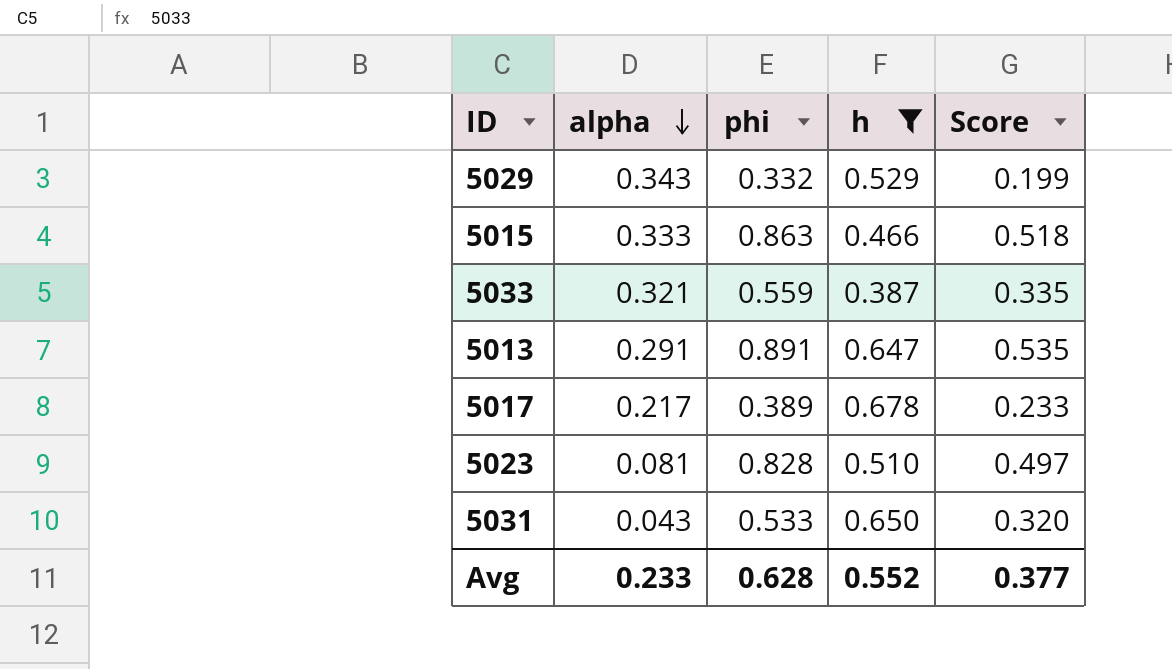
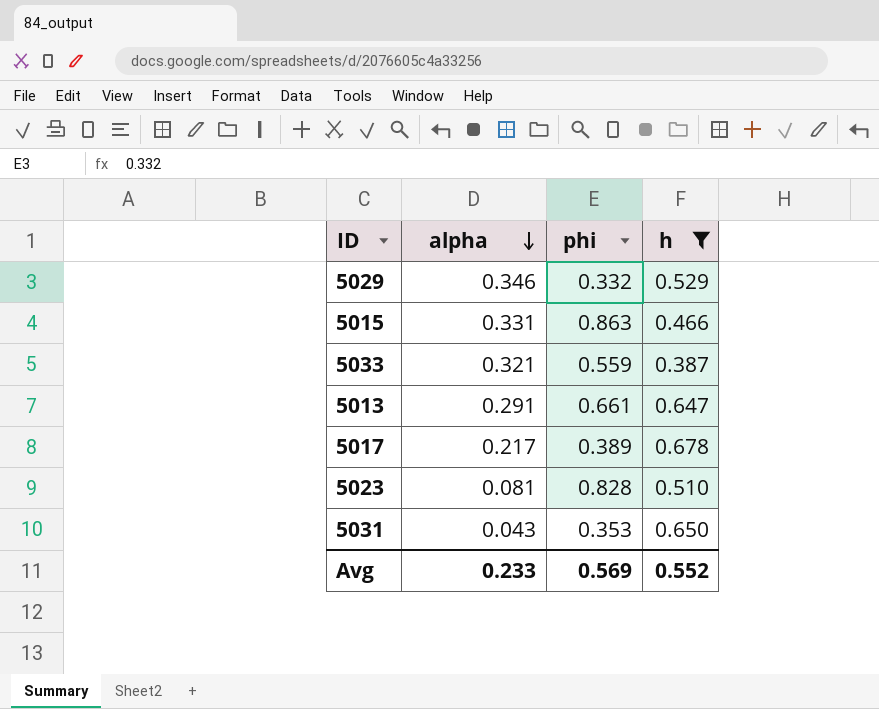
column Score | formula: [phi] * 0.6 -> none
5029 | alpha: 0.343 -> 0.346
5015 | alpha: 0.333 -> 0.331
5013 | phi: 0.891 -> 0.661
5031 | phi: 0.533 -> 0.353
Avg | phi: 0.628 -> 0.569

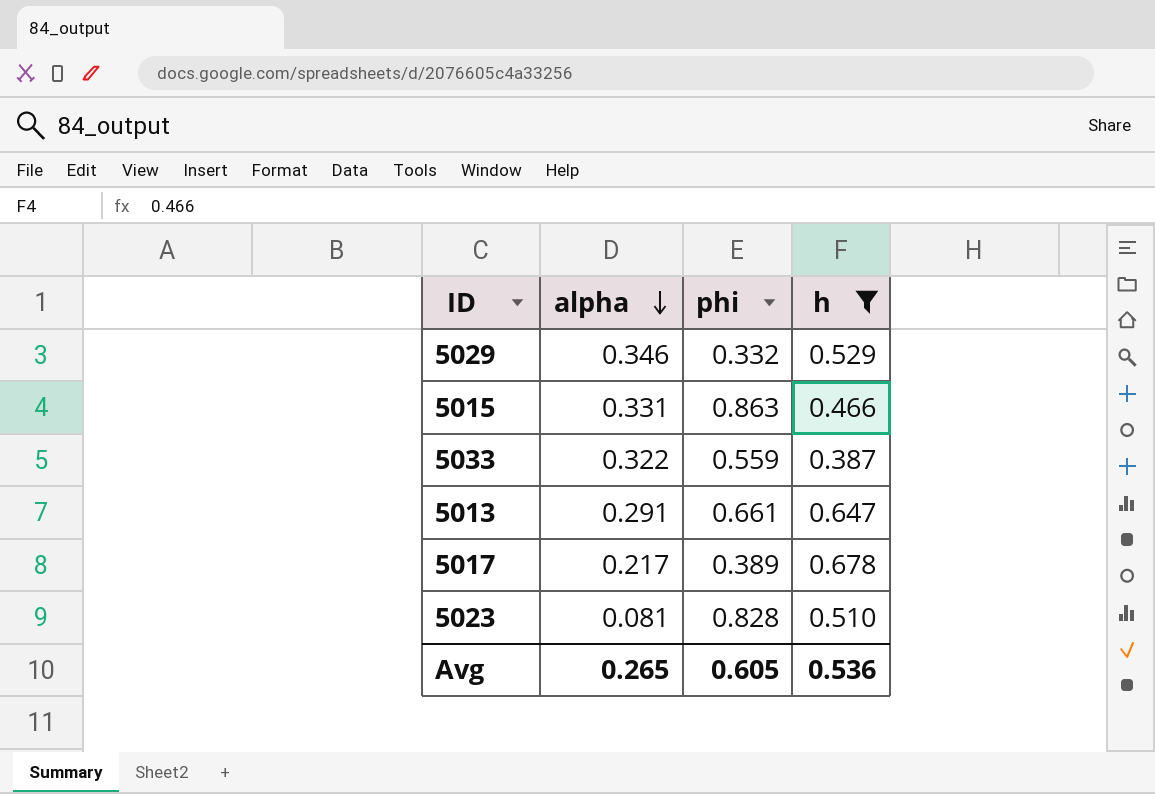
row 5031: 0.043 | 0.353 | 0.650 -> none
5033 | alpha: 0.321 -> 0.322
Avg | alpha: 0.233 -> 0.265
Avg | phi: 0.569 -> 0.605
Avg | h: 0.552 -> 0.536

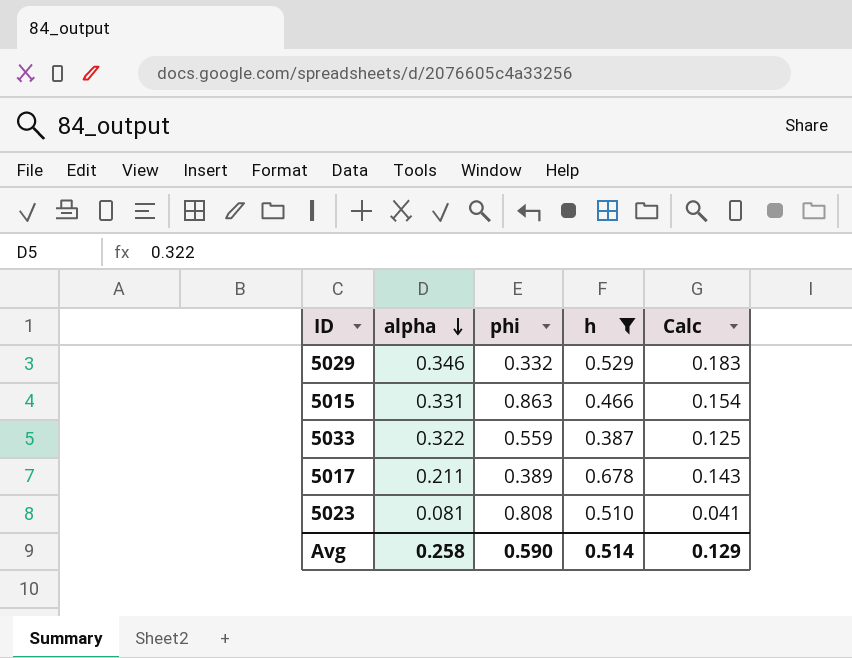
column Calc | formula: none -> [alpha] * [h]
row 5013: 0.291 | 0.661 | 0.647 -> none
5017 | alpha: 0.217 -> 0.211
5023 | phi: 0.828 -> 0.808
Avg | alpha: 0.265 -> 0.258
Avg | phi: 0.605 -> 0.590
Avg | h: 0.536 -> 0.514

